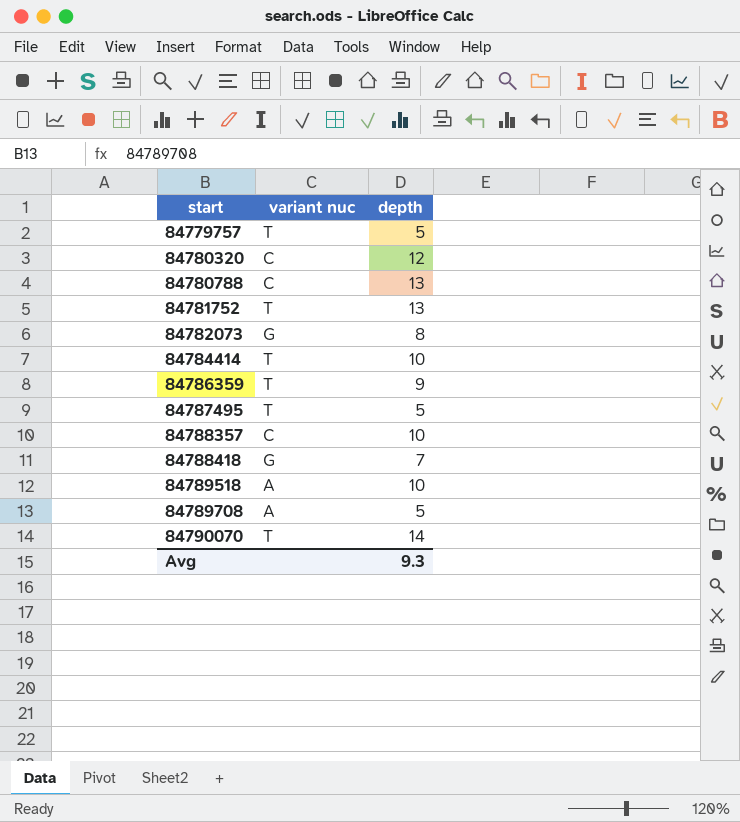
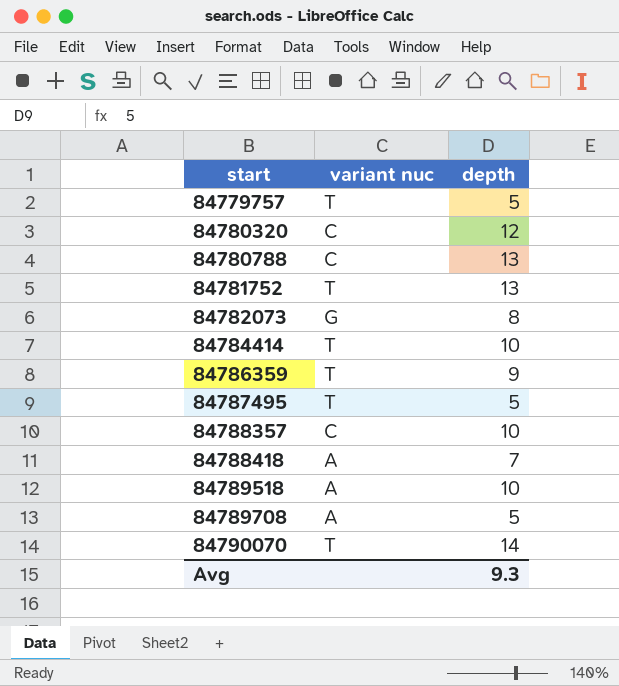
84788418 | variant nuc: G -> A

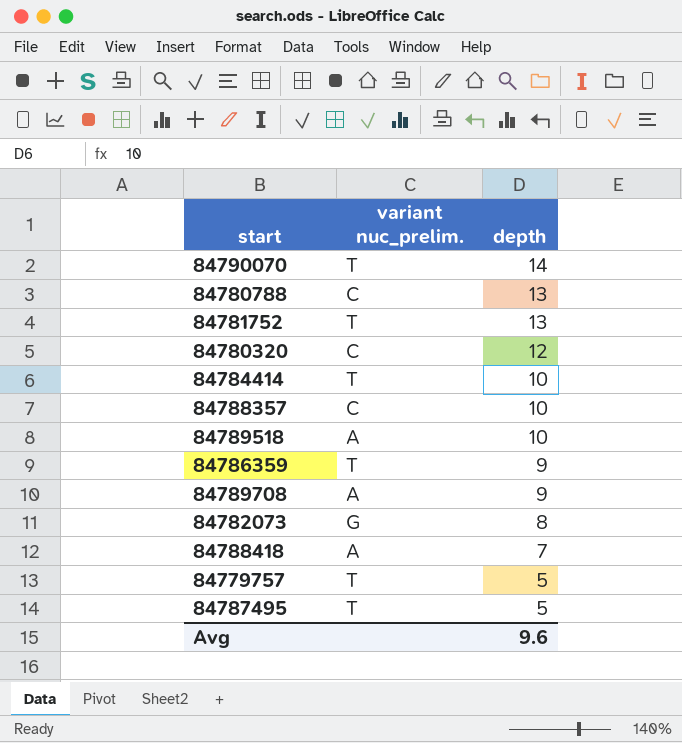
row order: start ascending -> depth descending
column name: variant nuc -> variant nuc_prelim.
84789708 | depth: 5 -> 9
Avg | depth: 9.3 -> 9.6

